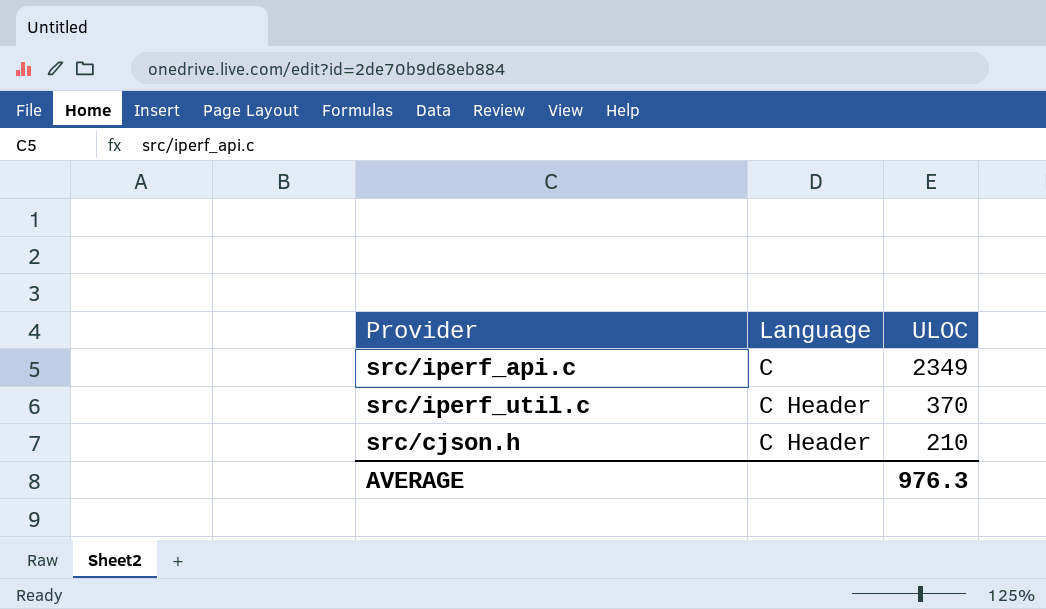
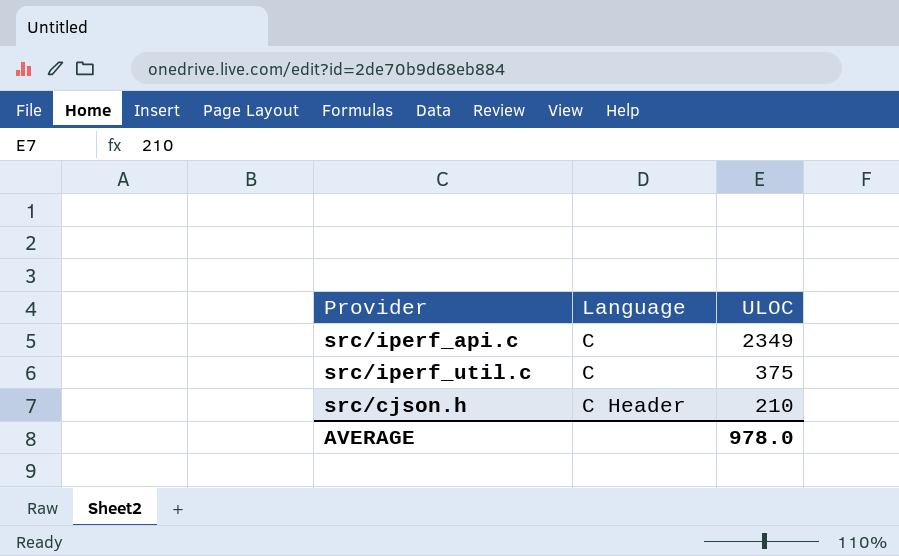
src/iperf_util.c | Language: C Header -> C
src/iperf_util.c | ULOC: 370 -> 375
AVERAGE | ULOC: 976.3 -> 978.0

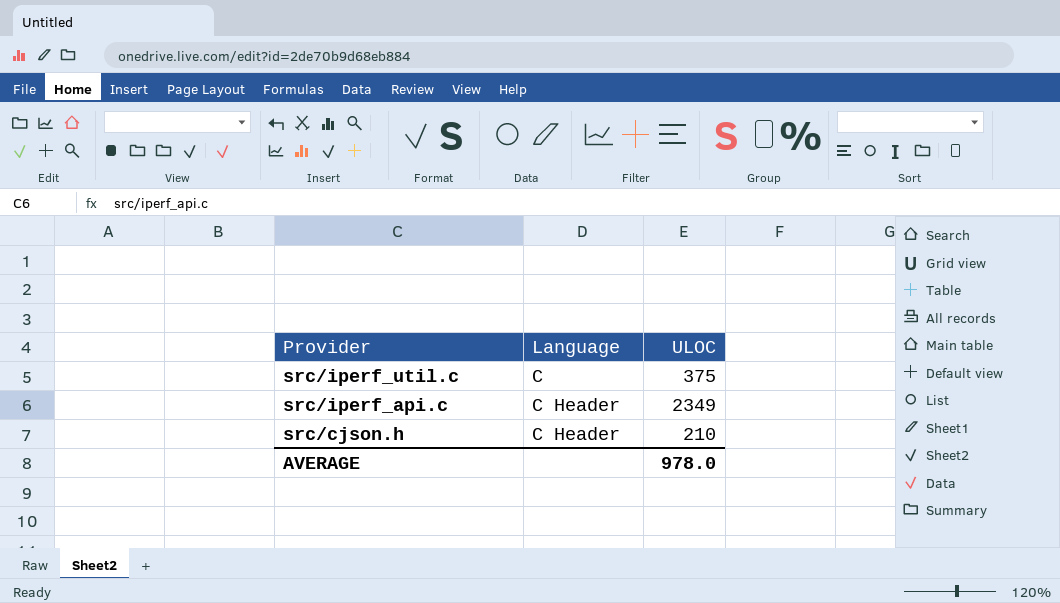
row order: Language ascending -> Provider descending
src/iperf_api.c | Language: C -> C Header

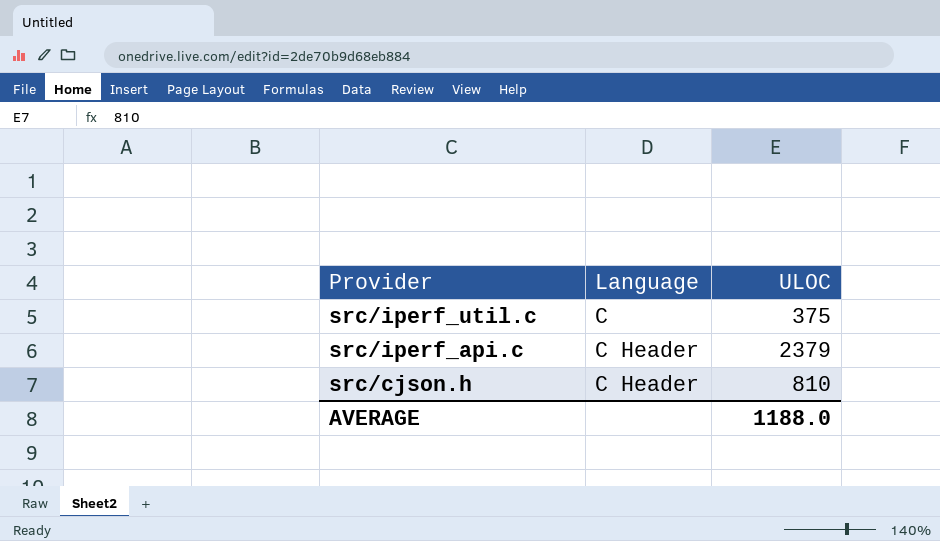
src/iperf_api.c | ULOC: 2349 -> 2379
src/cjson.h | ULOC: 210 -> 810
AVERAGE | ULOC: 978.0 -> 1188.0

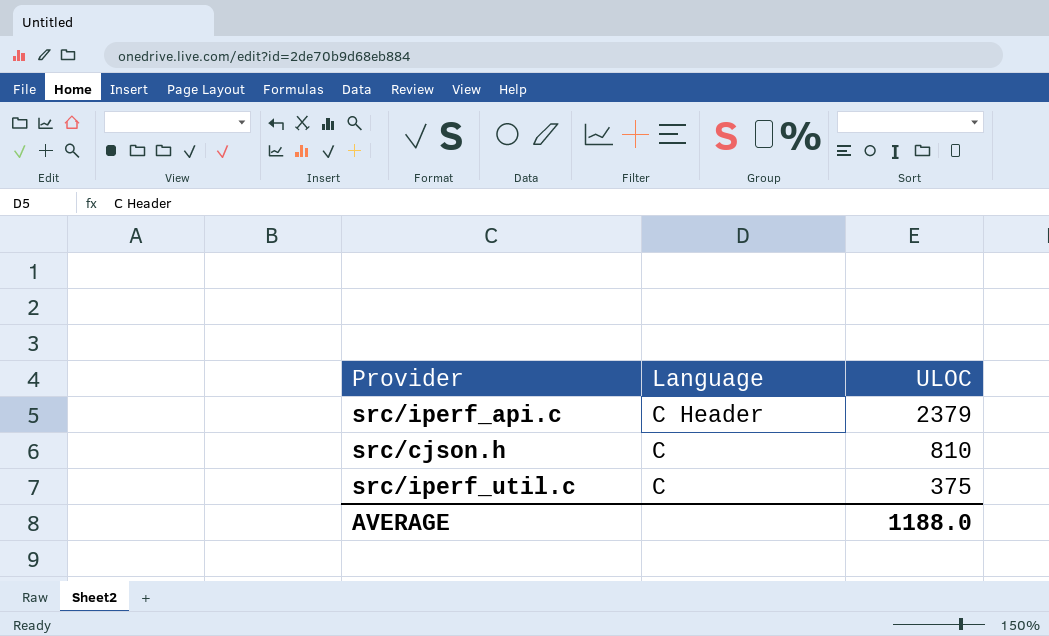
row order: Provider descending -> Language descending
src/cjson.h | Language: C Header -> C

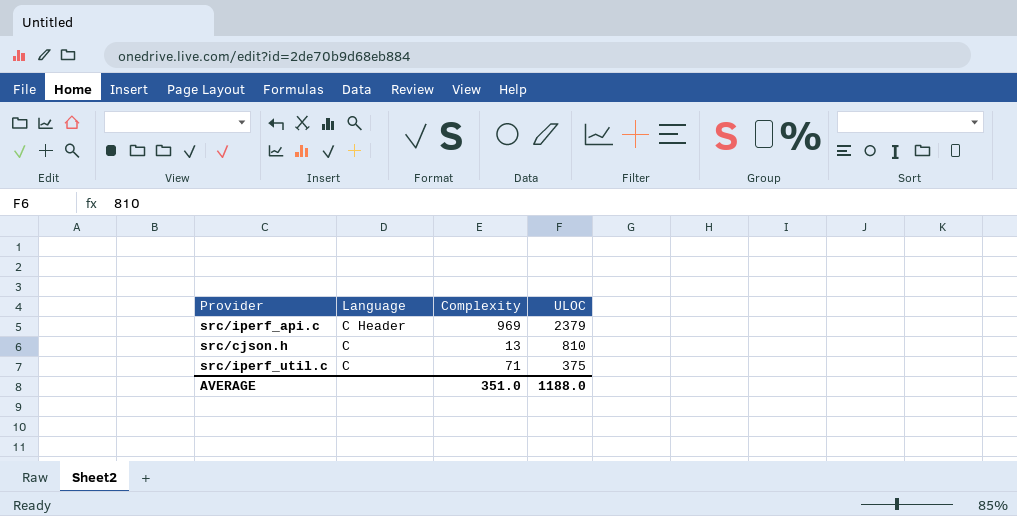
column Complexity | position: none -> 3

